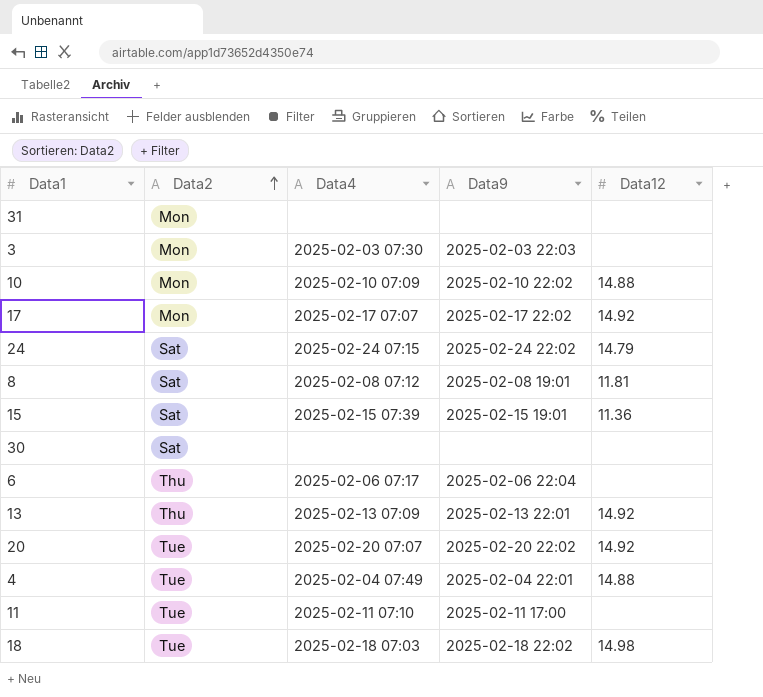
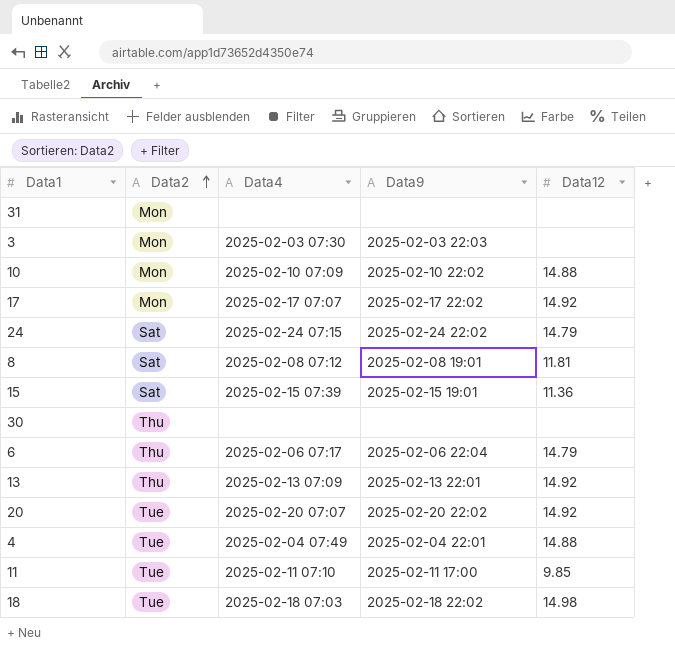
30 | Data2: Sat -> Thu
6 | Data12: none -> 14.79
11 | Data12: none -> 9.85

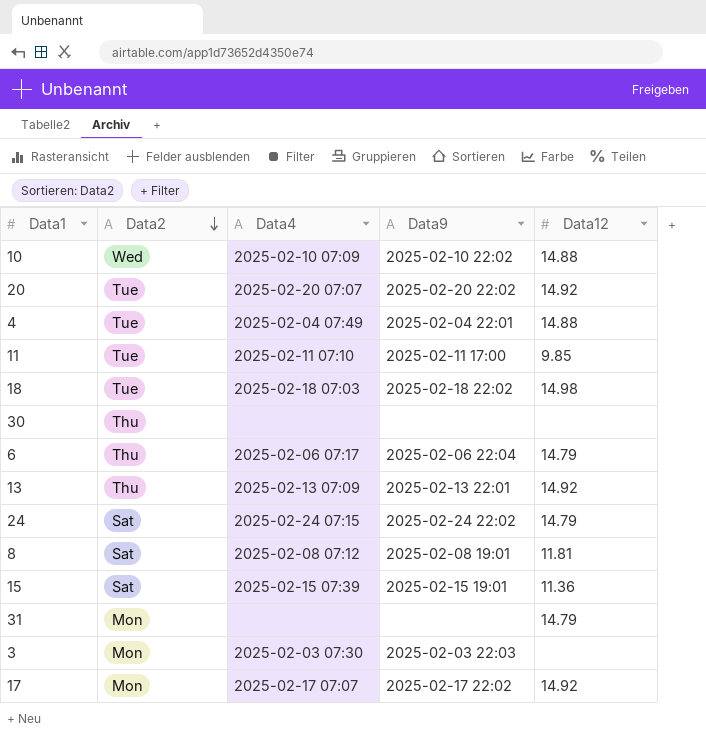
row order: Data2 ascending -> Data2 descending
10 | Data2: Mon -> Wed
31 | Data12: none -> 14.79

